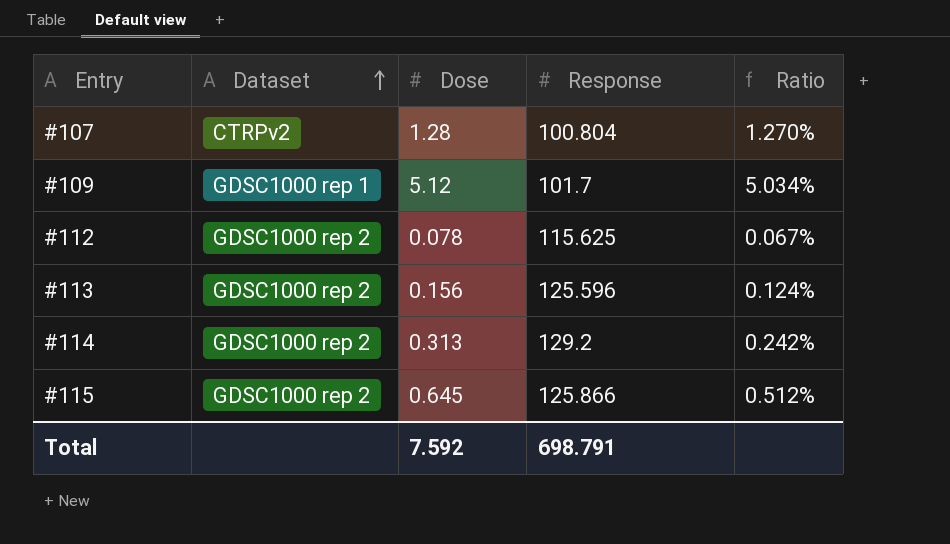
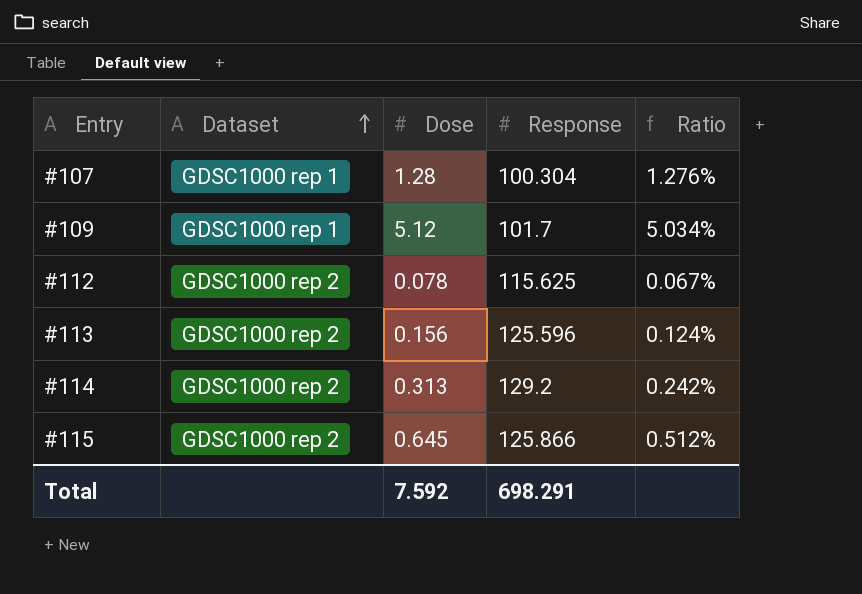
#107 | Dataset: CTRPv2 -> GDSC1000 rep 1
#107 | Response: 100.804 -> 100.304
#107 | Ratio: 1.270% -> 1.276%
Total | Response: 698.791 -> 698.291

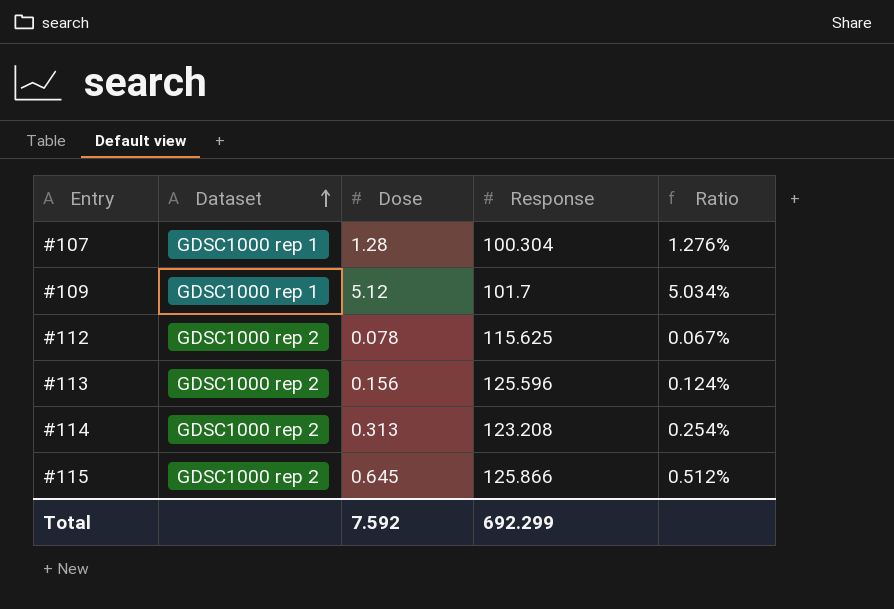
#114 | Response: 129.2 -> 123.208
#114 | Ratio: 0.242% -> 0.254%
Total | Response: 698.291 -> 692.299

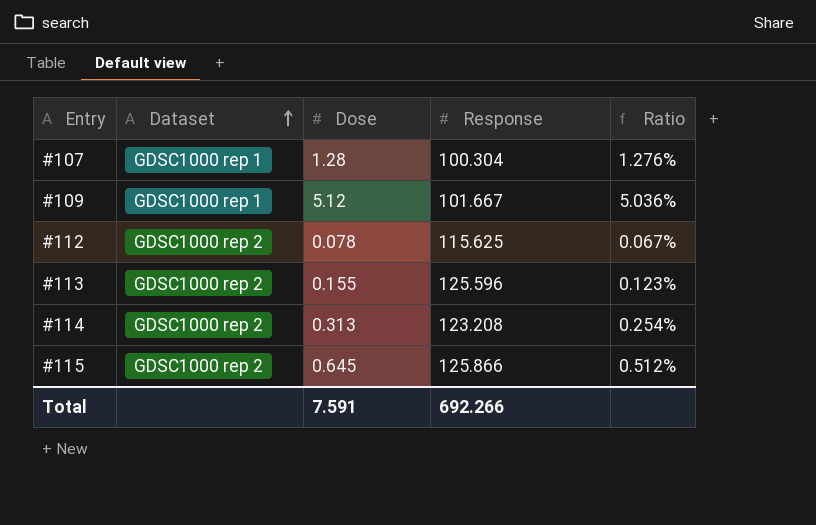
#109 | Response: 101.7 -> 101.667
#109 | Ratio: 5.034% -> 5.036%
#113 | Dose: 0.156 -> 0.155
#113 | Ratio: 0.124% -> 0.123%
Total | Dose: 7.592 -> 7.591
Total | Response: 692.299 -> 692.266

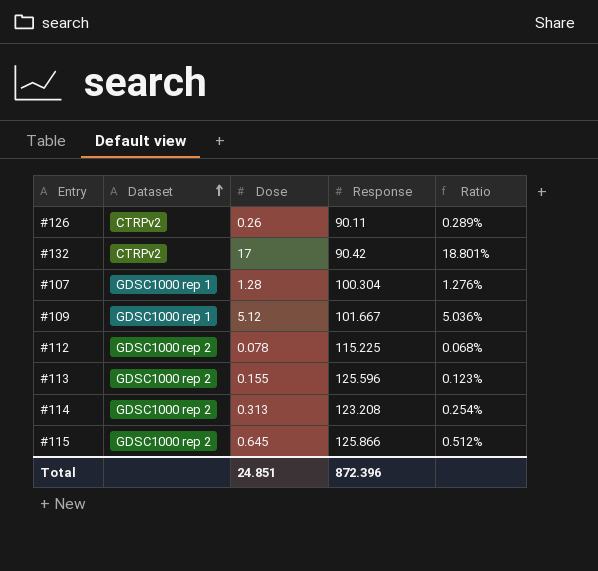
row #126: none -> CTRPv2 | 0.26 | 90.11 | 0.289%
row #132: none -> CTRPv2 | 17 | 90.42 | 18.801%
#112 | Response: 115.625 -> 115.225
#112 | Ratio: 0.067% -> 0.068%
Total | Dose: 7.591 -> 24.851
Total | Response: 692.266 -> 872.396

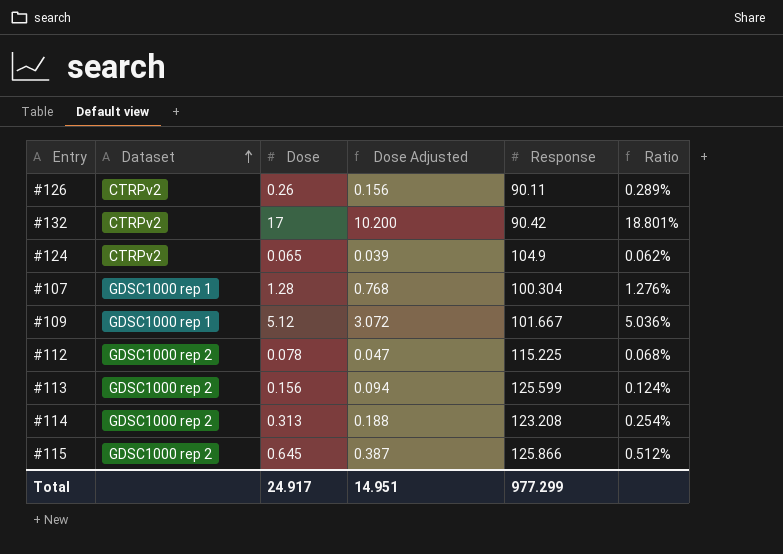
column Dose Adjusted | formula: none -> [Dose] * 0.6
row #124: none -> CTRPv2 | 0.065 | 0.039 | 104.9 | 0.062%
#113 | Dose: 0.155 -> 0.156
#113 | Response: 125.596 -> 125.599
#113 | Ratio: 0.123% -> 0.124%
Total | Dose: 24.851 -> 24.917
Total | Response: 872.396 -> 977.299

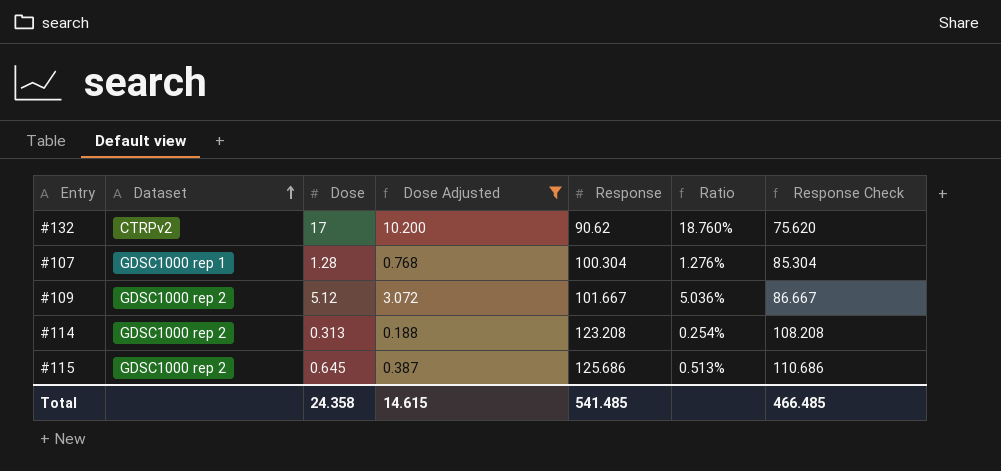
filter: none -> Dose Adjusted >= 0.188
column Response Check | formula: none -> [Response] - 15
#132 | Response: 90.42 -> 90.62
#132 | Ratio: 18.801% -> 18.760%
#109 | Dataset: GDSC1000 rep 1 -> GDSC1000 rep 2
#115 | Response: 125.866 -> 125.686
#115 | Ratio: 0.512% -> 0.513%
Total | Dose: 24.917 -> 24.358
Total | Dose Adjusted: 14.951 -> 14.615
Total | Response: 977.299 -> 541.485

